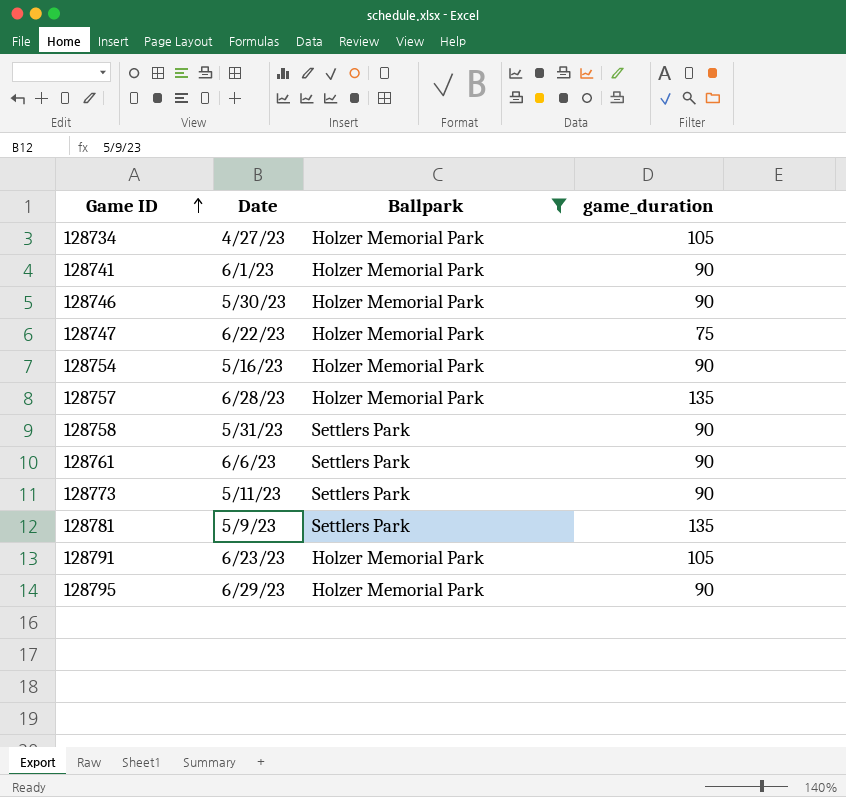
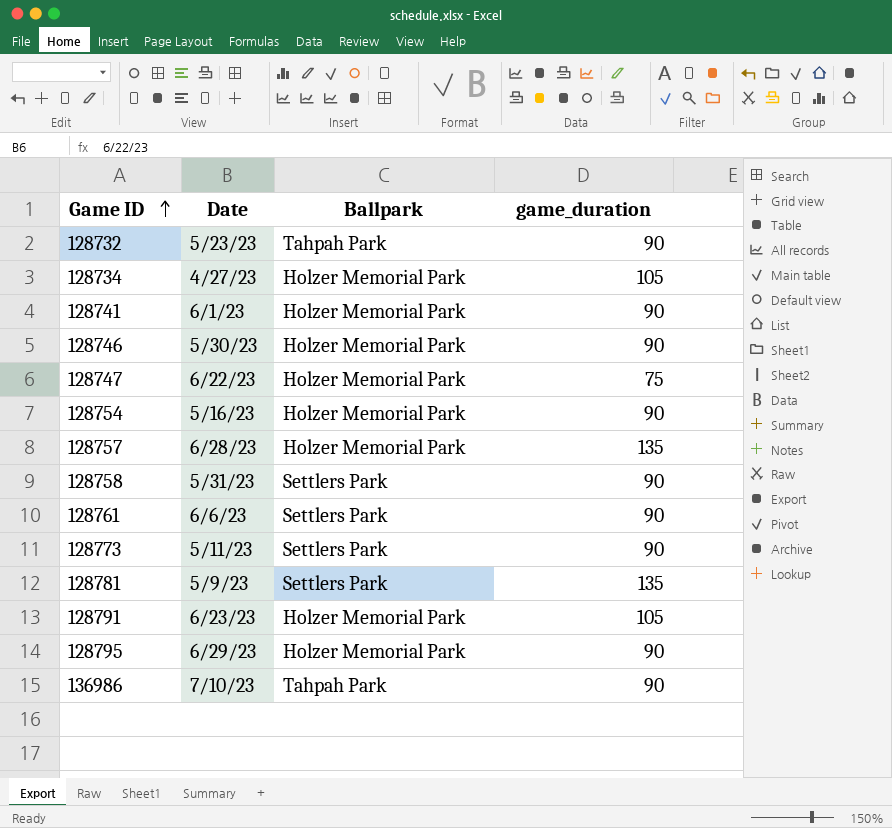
filter: Ballpark != Tahpah Park -> none

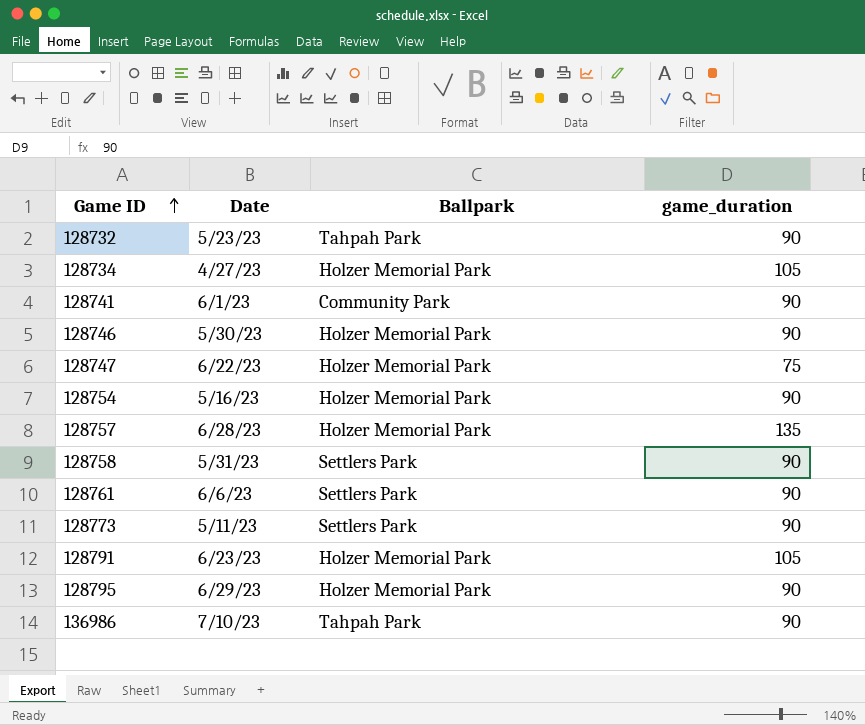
row 128781: 5/9/23 | Settlers Park | 135 -> none
128741 | Ballpark: Holzer Memorial Park -> Community Park

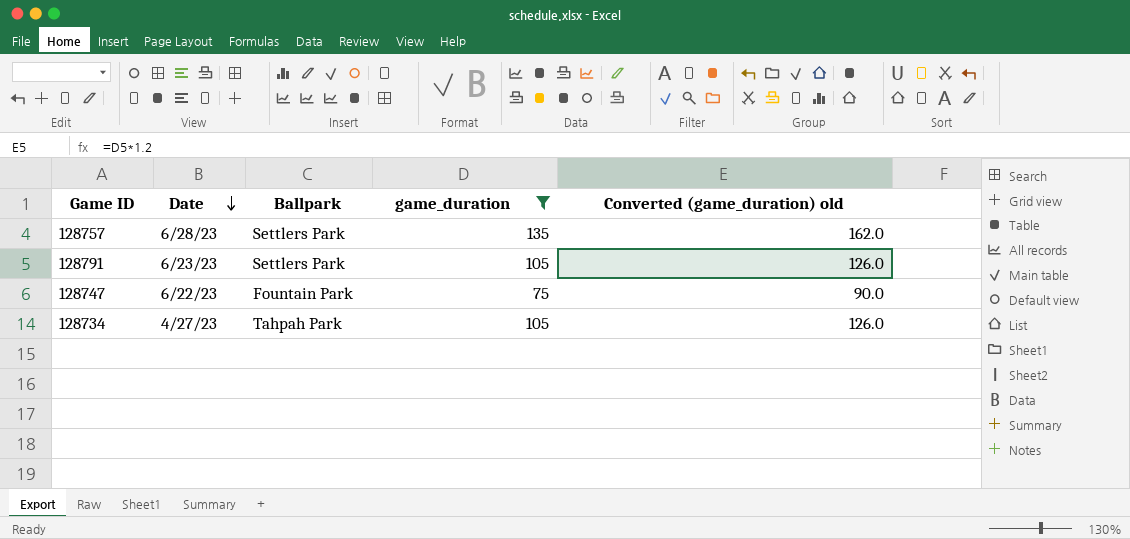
filter: none -> game_duration != 90
row order: Game ID ascending -> Date descending
column Converted (game_duration) old | formula: none -> [game_duration] * 1.2
128757 | Ballpark: Holzer Memorial Park -> Settlers Park
128791 | Ballpark: Holzer Memorial Park -> Settlers Park
128747 | Ballpark: Holzer Memorial Park -> Fountain Park
128734 | Ballpark: Holzer Memorial Park -> Tahpah Park

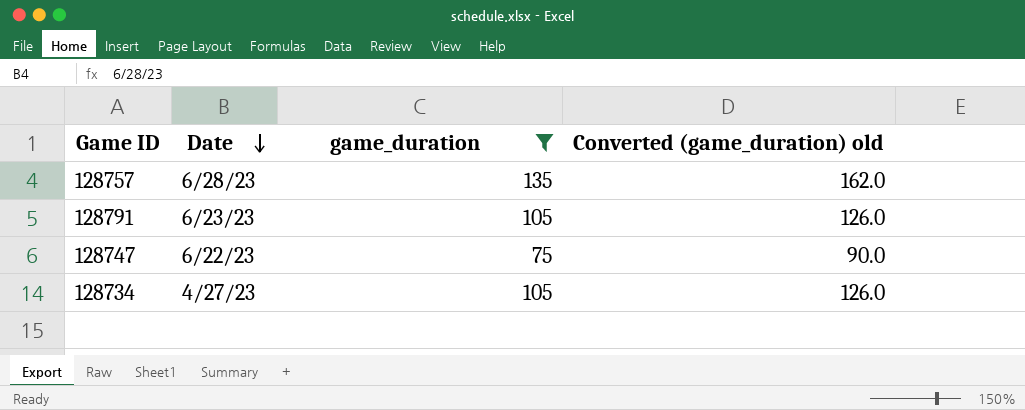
column Ballpark | position: 3 -> none

